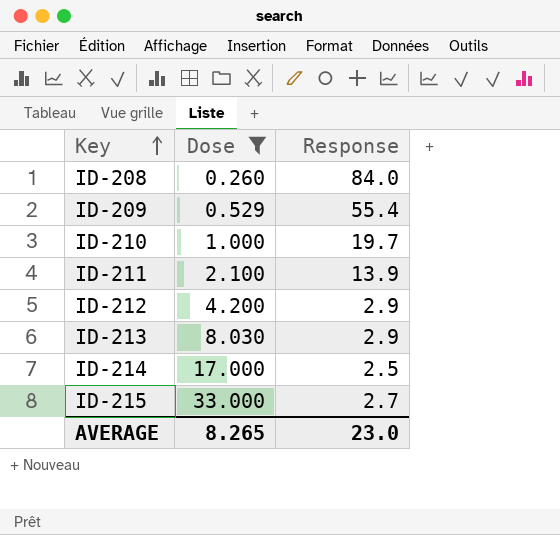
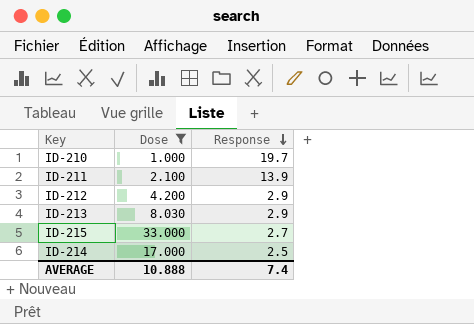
row order: Key ascending -> Response descending
row ID-208: 0.260 | 84.0 -> none
row ID-209: 0.529 | 55.4 -> none
AVERAGE | Dose: 8.265 -> 10.888
AVERAGE | Response: 23.0 -> 7.4

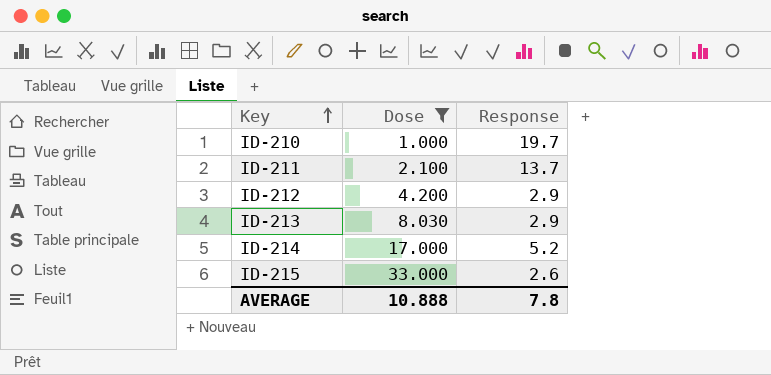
row order: Response descending -> Key ascending
ID-211 | Response: 13.9 -> 13.7
ID-214 | Response: 2.5 -> 5.2
ID-215 | Response: 2.7 -> 2.6
AVERAGE | Response: 7.4 -> 7.8

